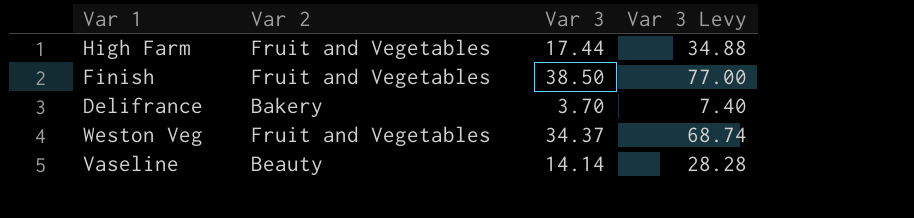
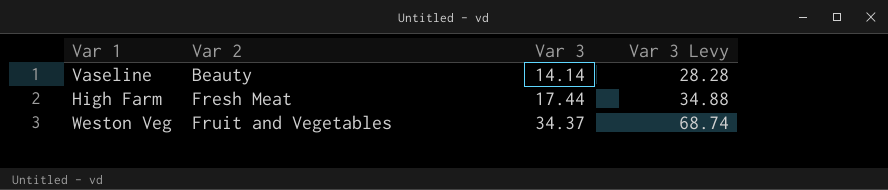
row order: none -> Var 2 ascending
row Finish: Fruit and Vegetables | 38.50 | 77.00 -> none
row Delifrance: Bakery | 3.70 | 7.40 -> none
High Farm | Var 2: Fruit and Vegetables -> Fresh Meat

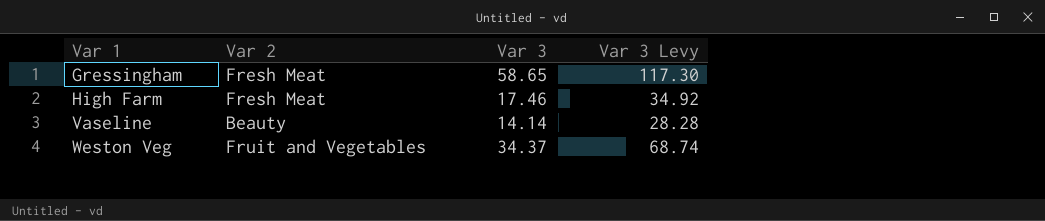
row order: Var 2 ascending -> Var 1 ascending
row Gressingham: none -> Fresh Meat | 58.65 | 117.30
High Farm | Var 3: 17.44 -> 17.46
High Farm | Var 3 Levy: 34.88 -> 34.92

